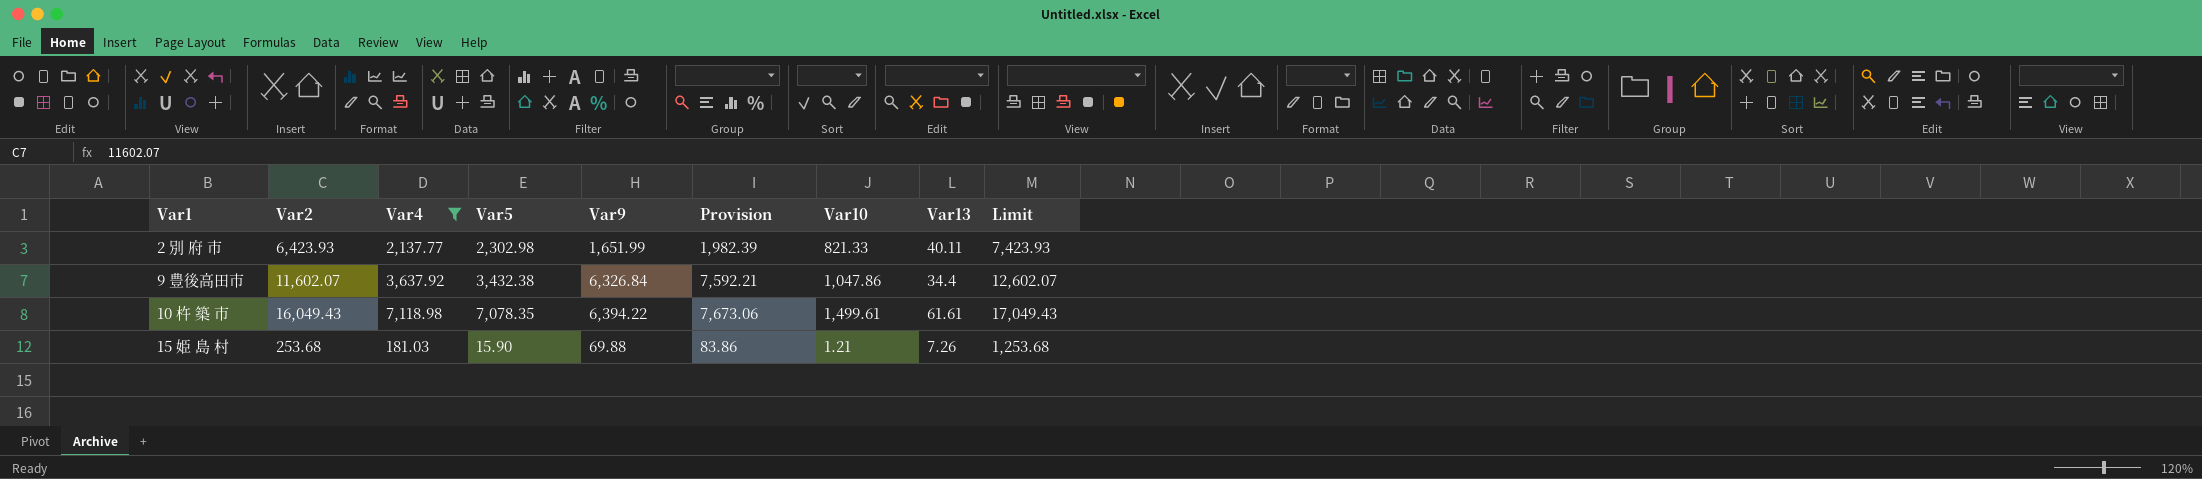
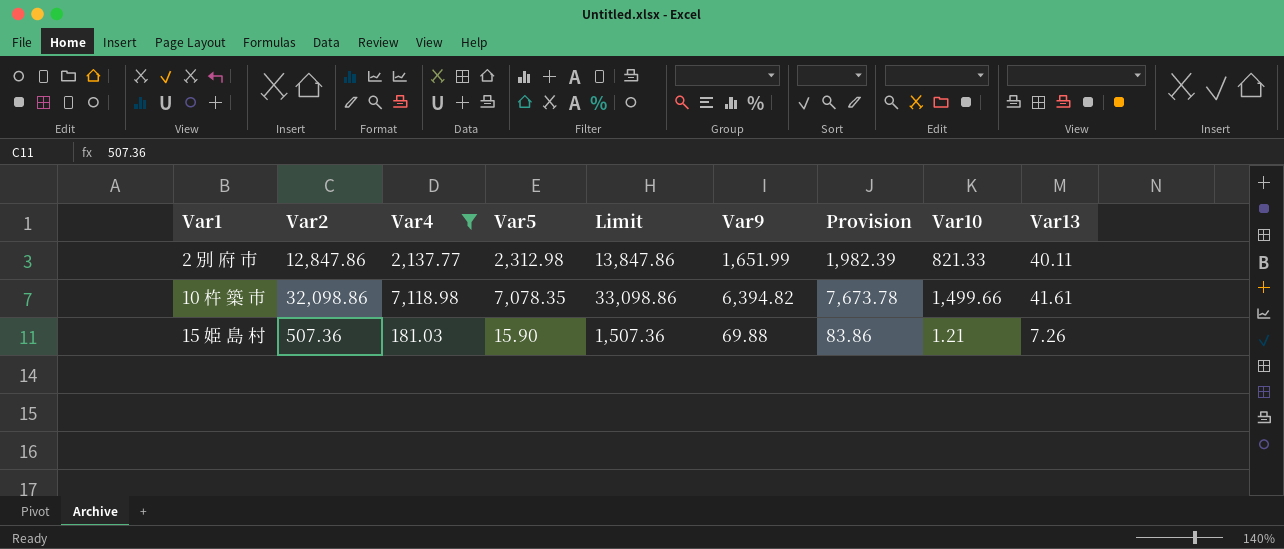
column Limit | position: 9 -> 5
row 9 豊後高田市: 11,602.07 | 3,637.92 | 3,432.38 | 6,326.84 | 7,592.21 | 1,047.86 | 34.4 | 12,602.07 -> none
2 別 府 市 | Var2: 6,423.93 -> 12,847.86
2 別 府 市 | Var5: 2,302.98 -> 2,312.98
2 別 府 市 | Limit: 7,423.93 -> 13,847.86
10 杵 築 市 | Var2: 16,049.43 -> 32,098.86
10 杵 築 市 | Limit: 17,049.43 -> 33,098.86
10 杵 築 市 | Var9: 6,394.22 -> 6,394.82
10 杵 築 市 | Provision: 7,673.06 -> 7,673.78
10 杵 築 市 | Var10: 1,499.61 -> 1,499.66
10 杵 築 市 | Var13: 61.61 -> 41.61
15 姫 島 村 | Var2: 253.68 -> 507.36
15 姫 島 村 | Limit: 1,253.68 -> 1,507.36

